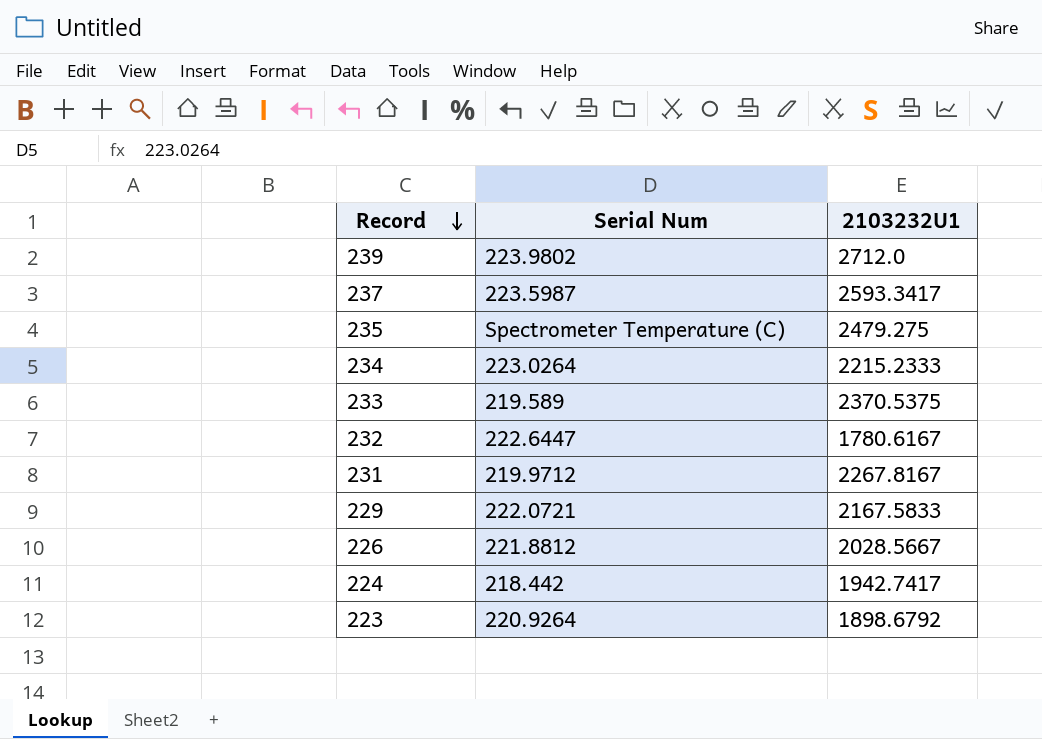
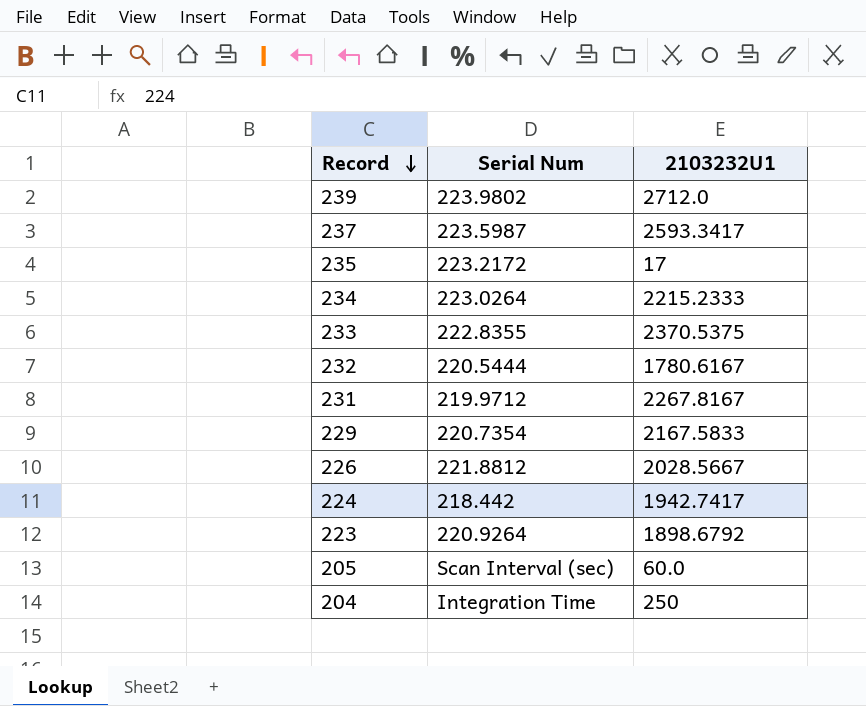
235 | Serial Num: Spectrometer Temperature (C) -> 223.2172
235 | 2103232U1: 2479.275 -> 17
233 | Serial Num: 219.589 -> 222.8355
232 | Serial Num: 222.6447 -> 220.5444
229 | Serial Num: 222.0721 -> 220.7354
row 205: none -> Scan Interval (sec) | 60.0
row 204: none -> Integration Time | 250

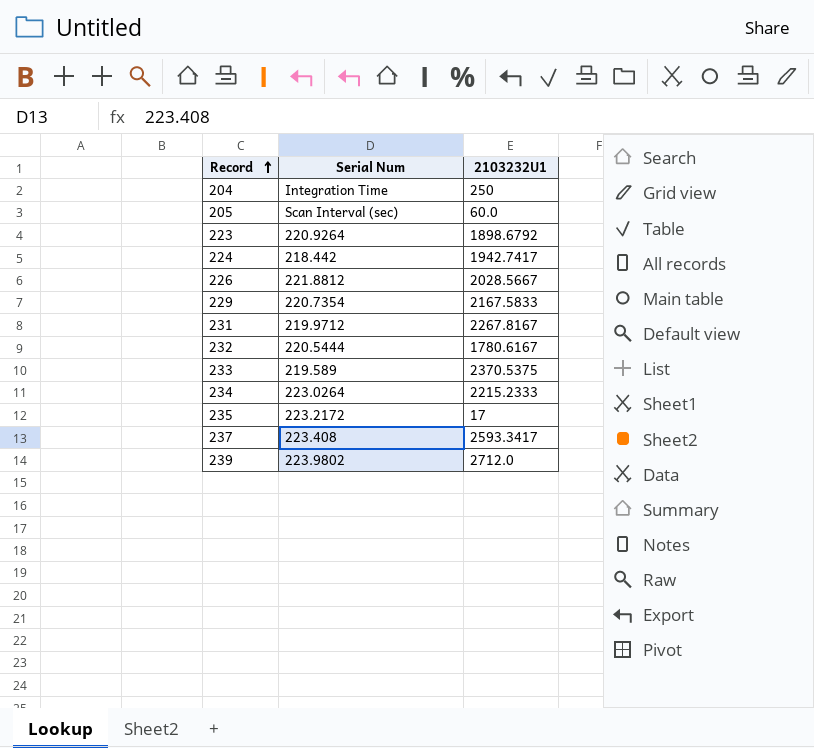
row order: Record descending -> Record ascending
233 | Serial Num: 222.8355 -> 219.589
237 | Serial Num: 223.5987 -> 223.408

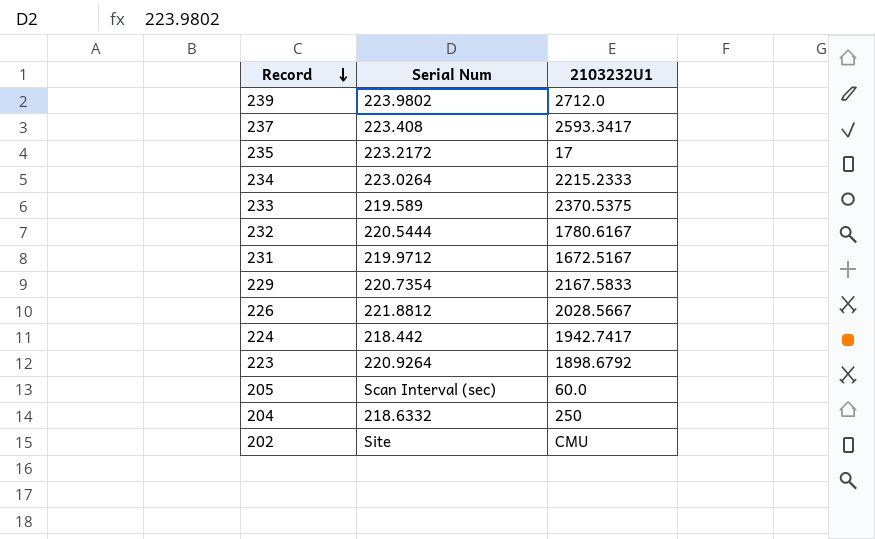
row order: Record ascending -> Record descending
231 | 2103232U1: 2267.8167 -> 1672.5167
204 | Serial Num: Integration Time -> 218.6332
row 202: none -> Site | CMU

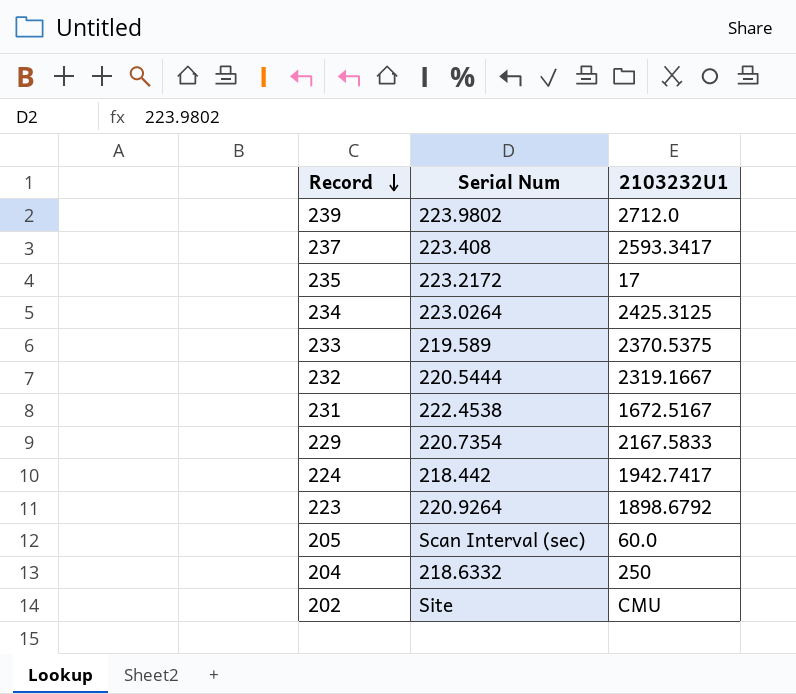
row 226: 221.8812 | 2028.5667 -> none
234 | 2103232U1: 2215.2333 -> 2425.3125
232 | 2103232U1: 1780.6167 -> 2319.1667
231 | Serial Num: 219.9712 -> 222.4538

